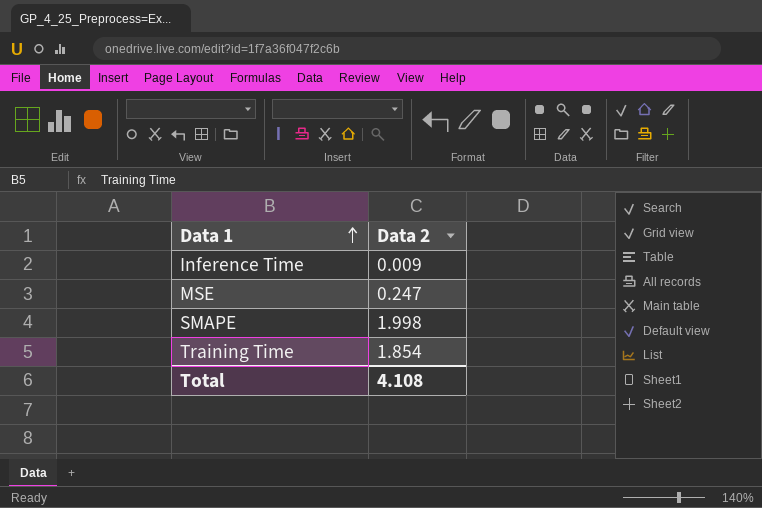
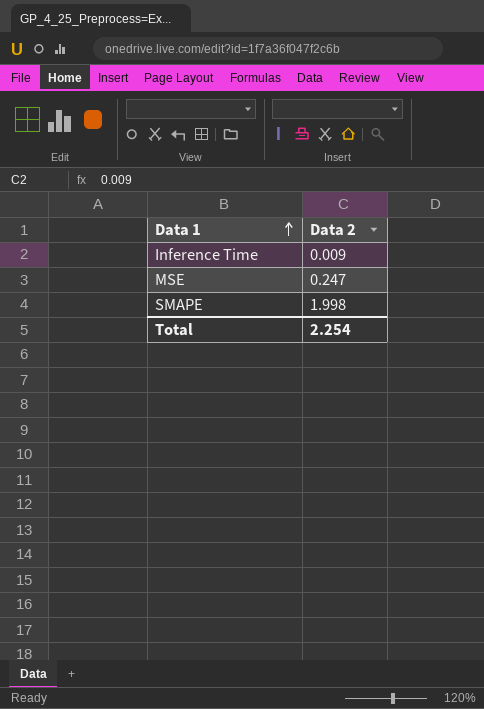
row Training Time: 1.854 -> none
Total | Data 2: 4.108 -> 2.254

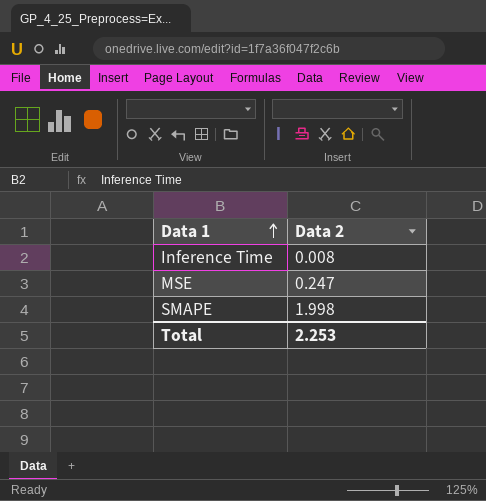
Inference Time | Data 2: 0.009 -> 0.008
Total | Data 2: 2.254 -> 2.253

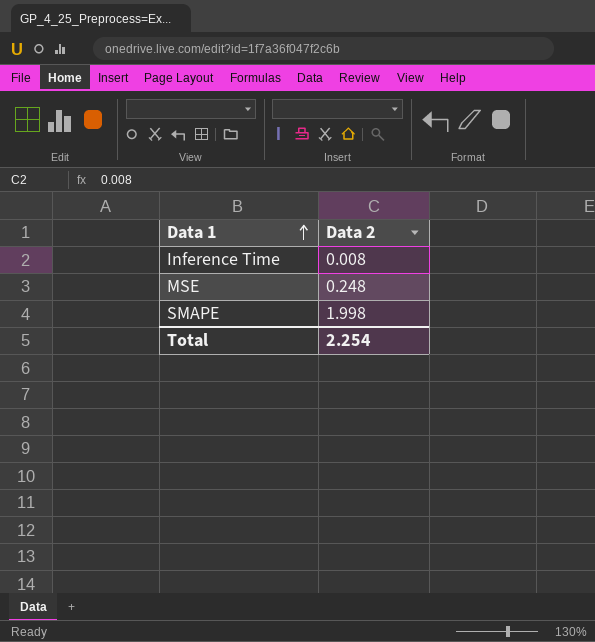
MSE | Data 2: 0.247 -> 0.248
Total | Data 2: 2.253 -> 2.254

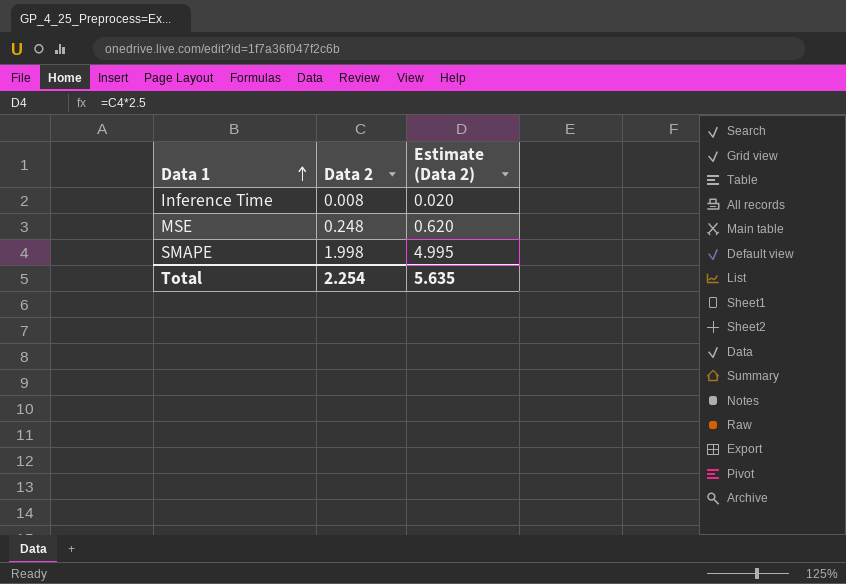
column Estimate (Data 2) | formula: none -> [Data 2] * 2.5

